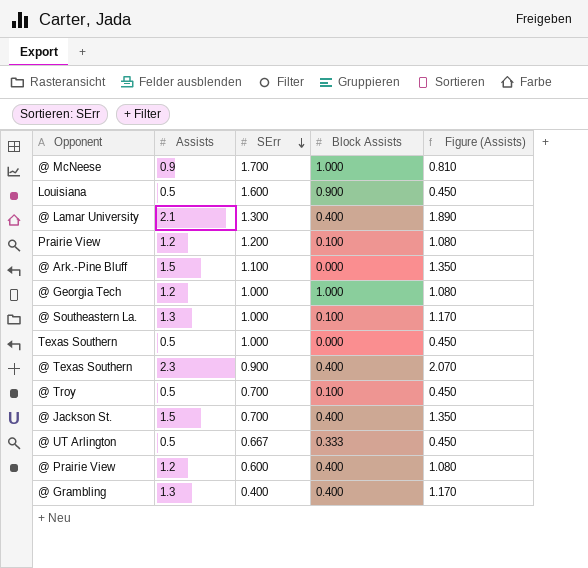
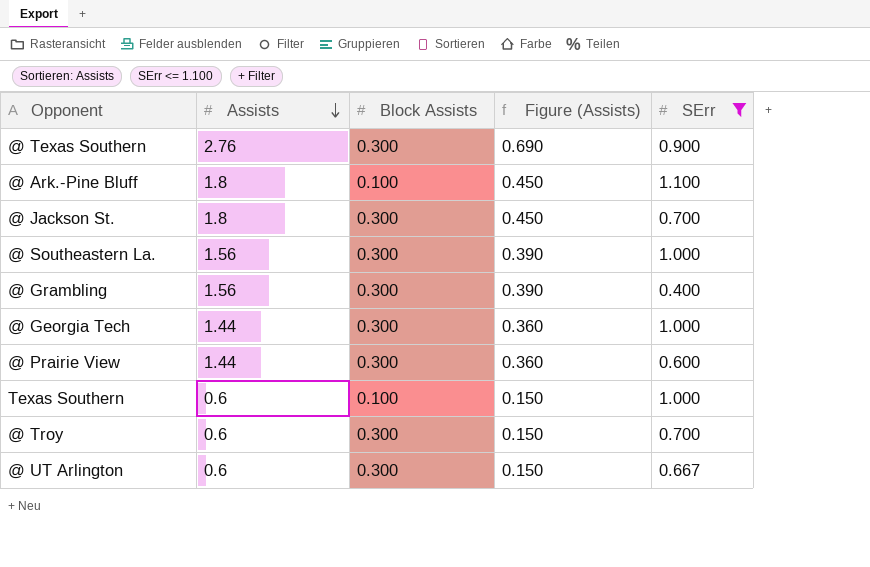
filter: none -> SErr <= 1.100
row order: SErr descending -> Assists descending
column Figure (Assists) | formula: [Assists] * 0.9 -> [Assists] * 0.25
column SErr | position: 3 -> 5
@ Texas Southern | Assists: 2.3 -> 2.76
@ Texas Southern | Block Assists: 0.400 -> 0.300
@ Ark.-Pine Bluff | Assists: 1.5 -> 1.8
@ Ark.-Pine Bluff | Block Assists: 0.000 -> 0.100
@ Jackson St. | Assists: 1.5 -> 1.8
@ Jackson St. | Block Assists: 0.400 -> 0.300
@ Southeastern La. | Assists: 1.3 -> 1.56
@ Southeastern La. | Block Assists: 0.100 -> 0.300
@ Grambling | Assists: 1.3 -> 1.56
@ Grambling | Block Assists: 0.400 -> 0.300
@ Georgia Tech | Assists: 1.2 -> 1.44
@ Georgia Tech | Block Assists: 1.000 -> 0.300
@ Prairie View | Assists: 1.2 -> 1.44
@ Prairie View | Block Assists: 0.400 -> 0.300
Texas Southern | Assists: 0.5 -> 0.6
Texas Southern | Block Assists: 0.000 -> 0.100
@ Troy | Assists: 0.5 -> 0.6
@ Troy | Block Assists: 0.100 -> 0.300
@ UT Arlington | Assists: 0.5 -> 0.6
@ UT Arlington | Block Assists: 0.333 -> 0.300

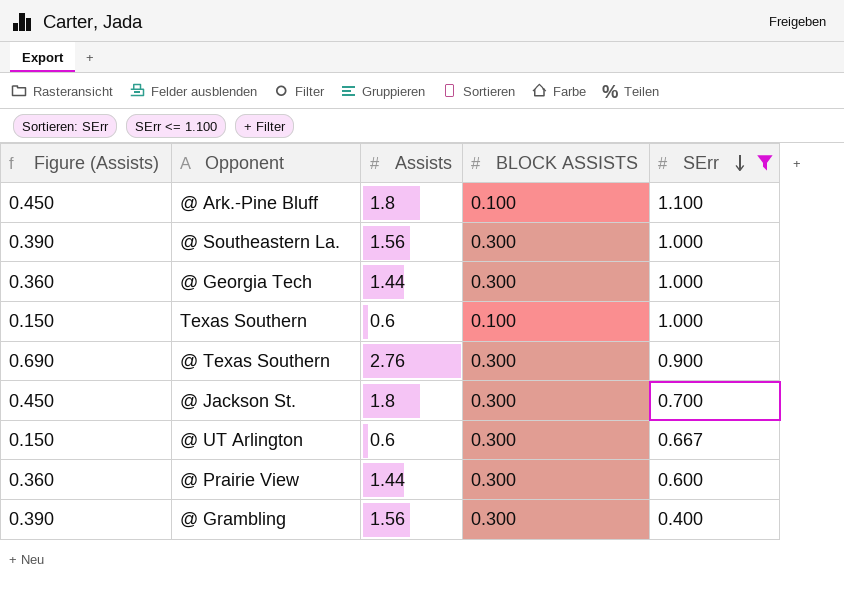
row order: Assists descending -> SErr descending
column Figure (Assists) | position: 4 -> 1
column name: Block Assists -> BLOCK ASSISTS
row @ Troy: 0.6 | 0.300 | 0.150 | 0.700 -> none

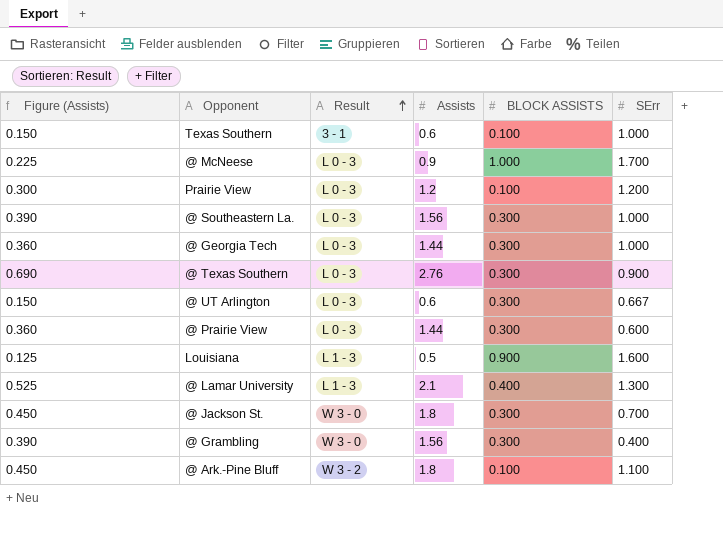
filter: SErr <= 1.100 -> none
row order: SErr descending -> Result ascending
column Result | position: none -> 3

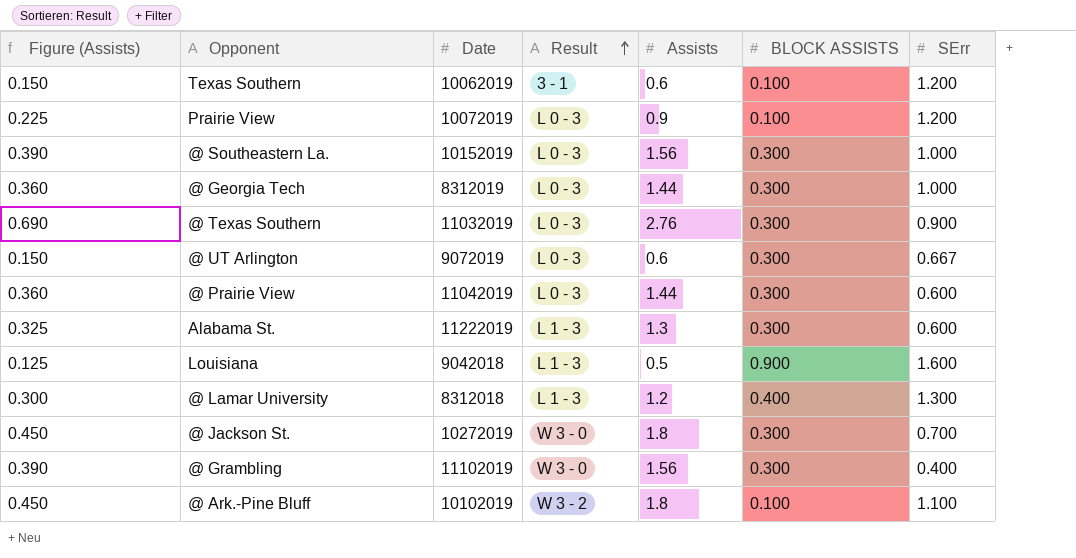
column Date | position: none -> 3
row @ McNeese: 0.225 | L 0 - 3 | 0.9 | 1.000 | 1.700 -> none
Texas Southern | SErr: 1.000 -> 1.200
Prairie View | Figure (Assists): 0.300 -> 0.225
Prairie View | Assists: 1.2 -> 0.9
row Alabama St.: none -> 0.325 | 11222019 | L 1 - 3 | 1.3 | 0.300 | 0.600
@ Lamar University | Figure (Assists): 0.525 -> 0.300
@ Lamar University | Assists: 2.1 -> 1.2

